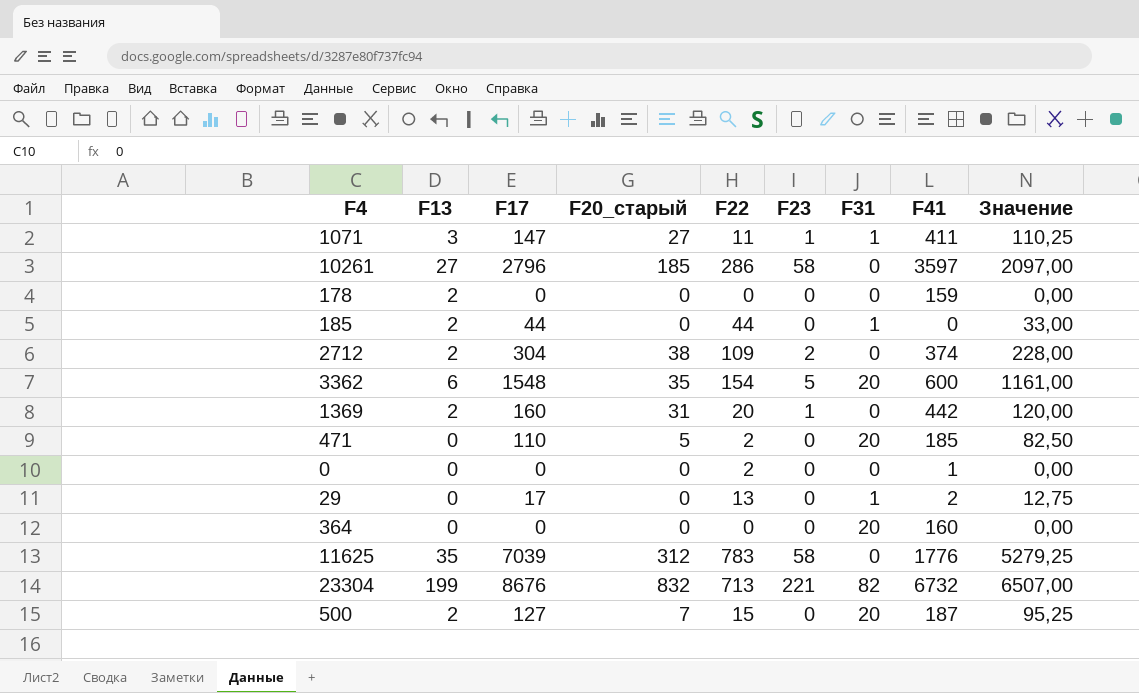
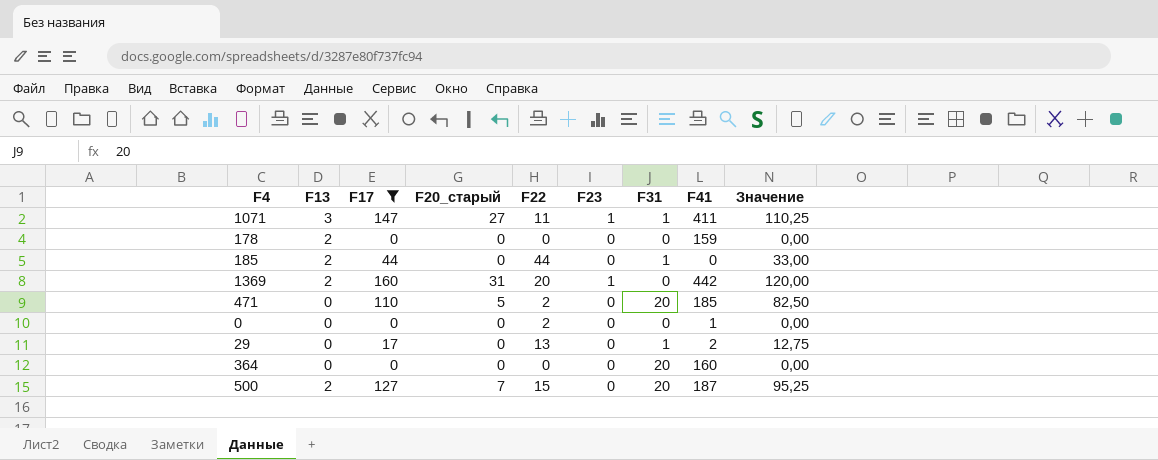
filter: none -> F17 <= 160

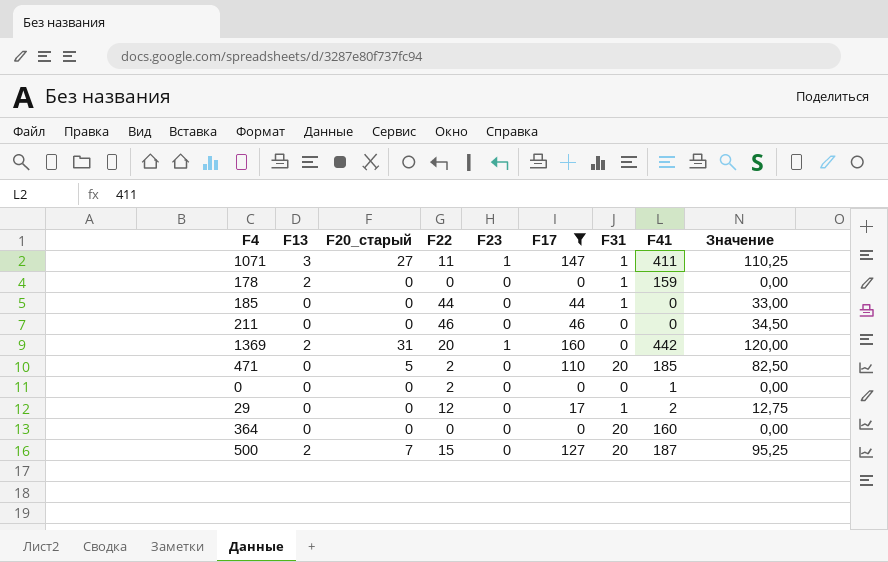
column F17 | position: 3 -> 6
178 | F31: 0 -> 1
185 | F13: 2 -> 0
row 211: none -> 0 | 0 | 46 | 0 | 46 | 0 | 0 | 34,50
29 | F22: 13 -> 12

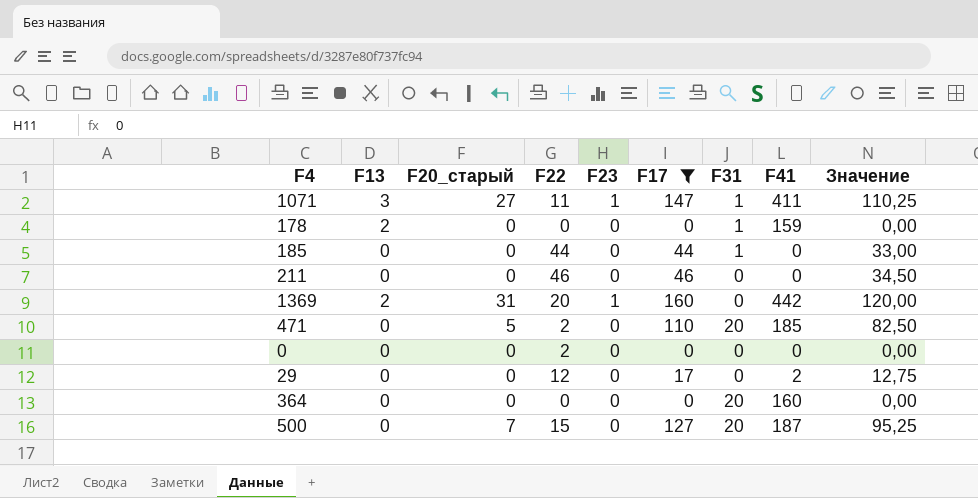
0 | F41: 1 -> 0
29 | F31: 1 -> 0
500 | F13: 2 -> 0

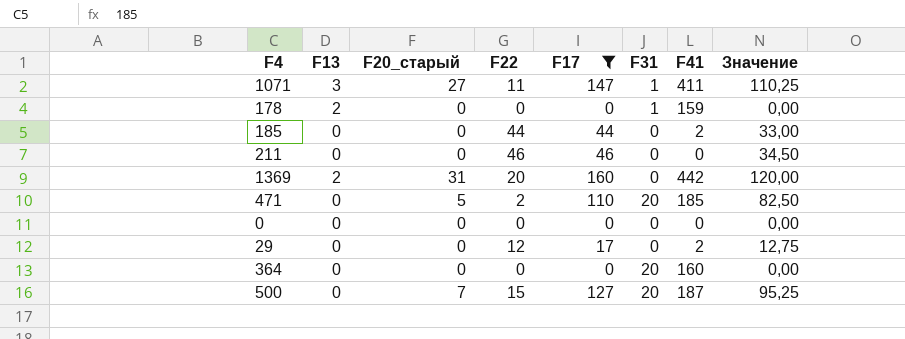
column F23 | position: 5 -> none
185 | F31: 1 -> 0
185 | F41: 0 -> 2
0 | F22: 2 -> 0

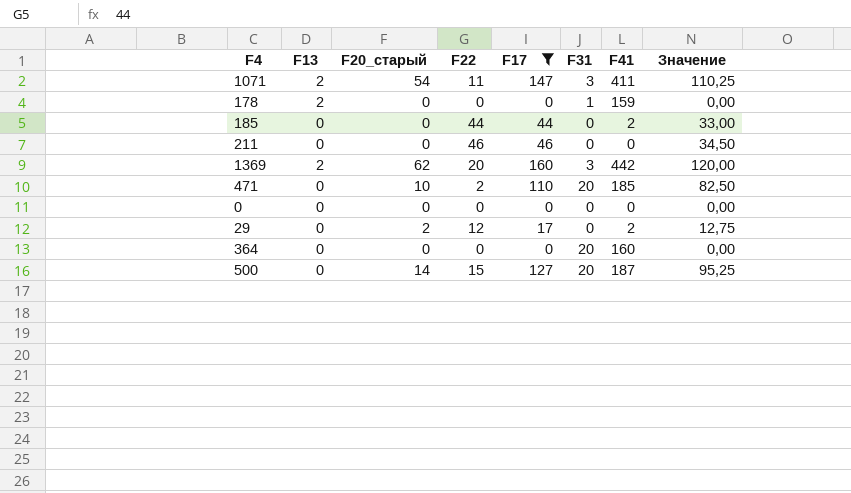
1071 | F13: 3 -> 2
1071 | F20_старый: 27 -> 54
1071 | F31: 1 -> 3
1369 | F20_старый: 31 -> 62
1369 | F31: 0 -> 3
471 | F20_старый: 5 -> 10
29 | F20_старый: 0 -> 2
500 | F20_старый: 7 -> 14

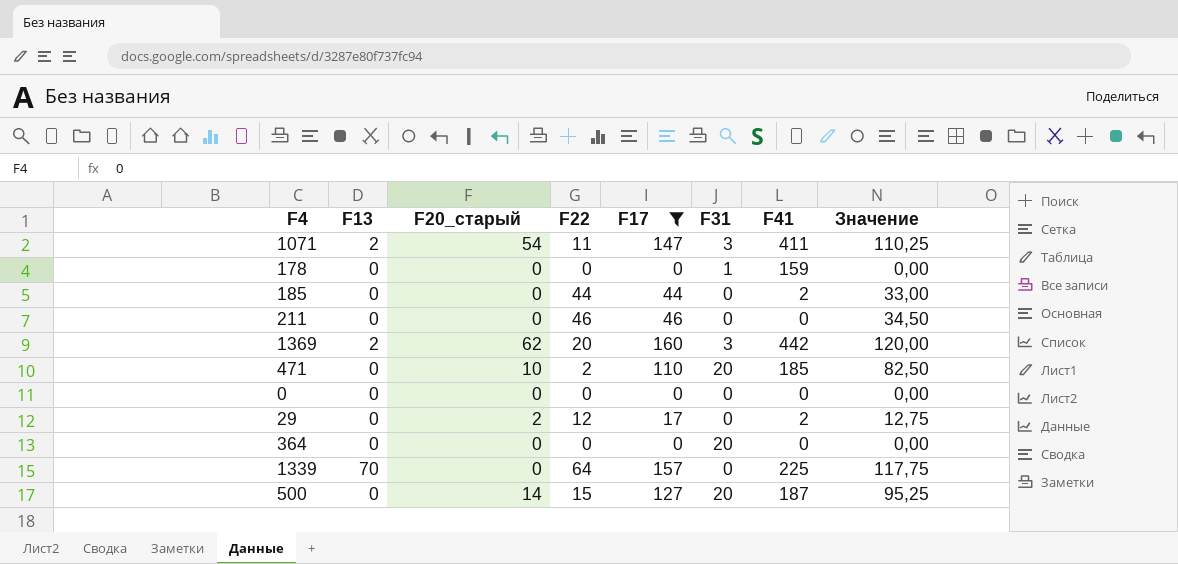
178 | F13: 2 -> 0
364 | F41: 160 -> 0
row 1339: none -> 70 | 0 | 64 | 157 | 0 | 225 | 117,75

